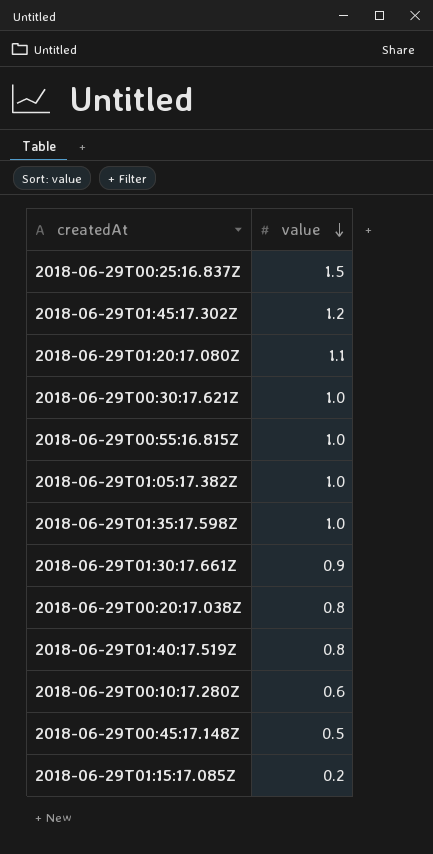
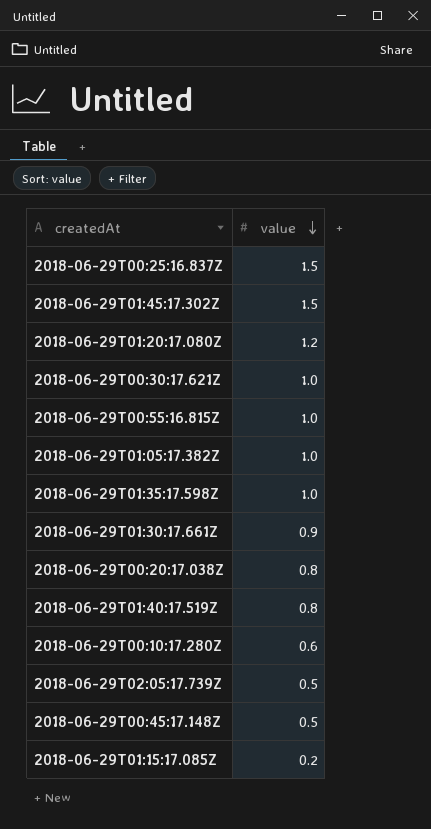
2018-06-29T01:45:17.302Z | value: 1.2 -> 1.5
2018-06-29T01:20:17.080Z | value: 1.1 -> 1.2
row 2018-06-29T02:05:17.739Z: none -> 0.5

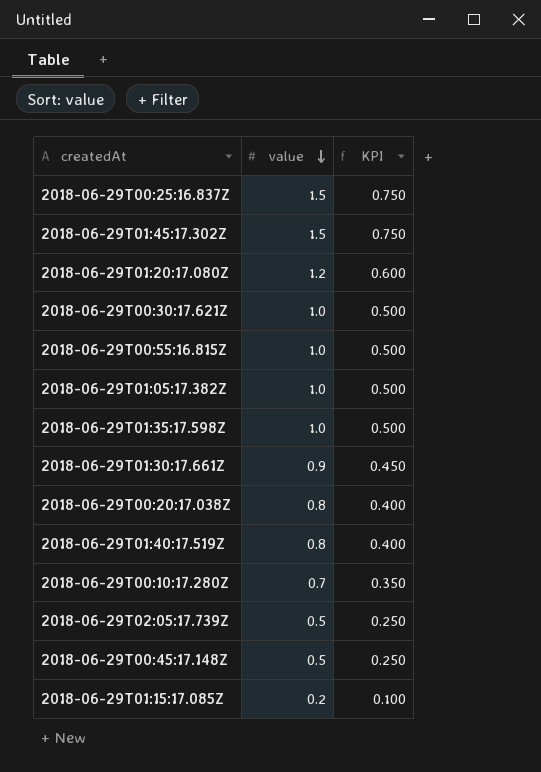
column KPI | formula: none -> [value] * 0.5
2018-06-29T00:10:17.280Z | value: 0.6 -> 0.7

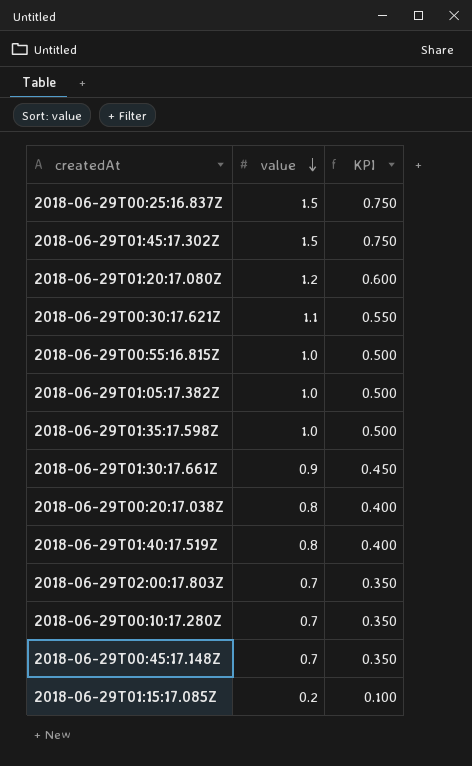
row 2018-06-29T02:05:17.739Z: 0.5 | 0.250 -> none
2018-06-29T00:30:17.621Z | value: 1.0 -> 1.1
2018-06-29T00:30:17.621Z | KPI: 0.500 -> 0.550
row 2018-06-29T02:00:17.803Z: none -> 0.7 | 0.350
2018-06-29T00:45:17.148Z | value: 0.5 -> 0.7
2018-06-29T00:45:17.148Z | KPI: 0.250 -> 0.350

